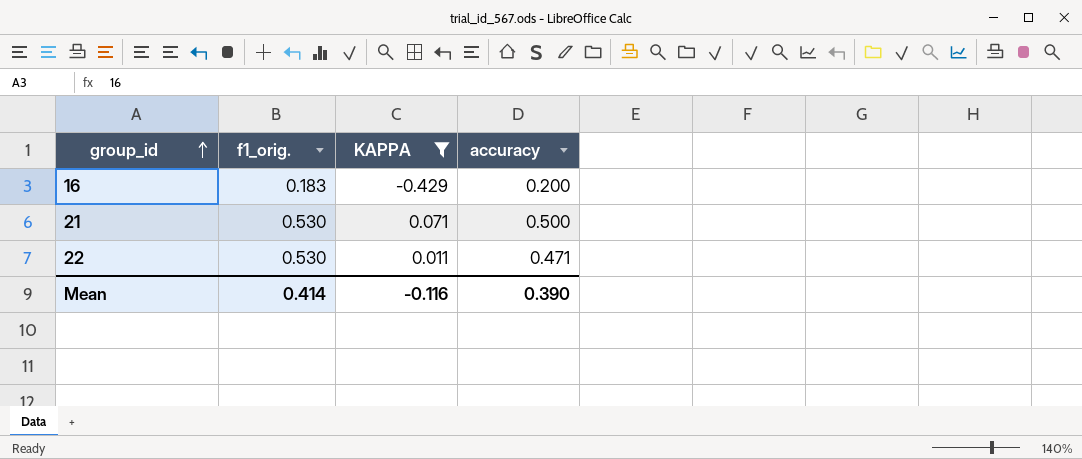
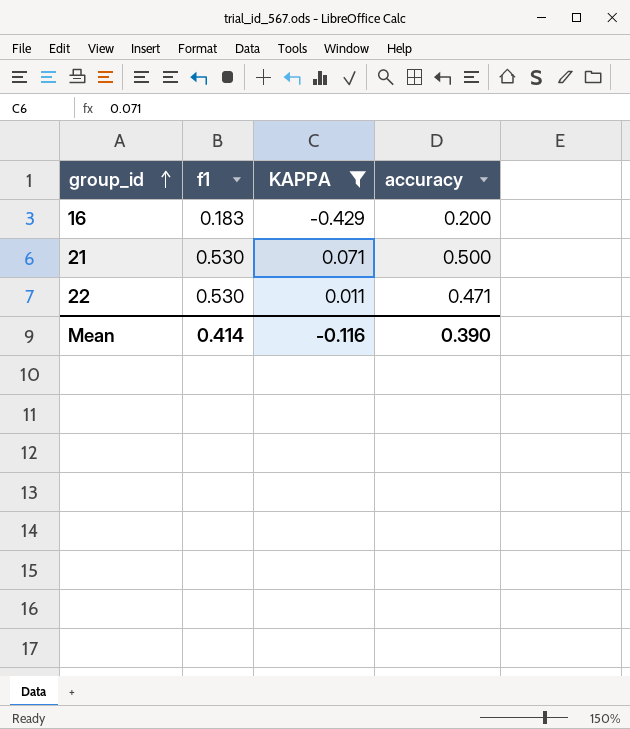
column name: f1_orig. -> f1

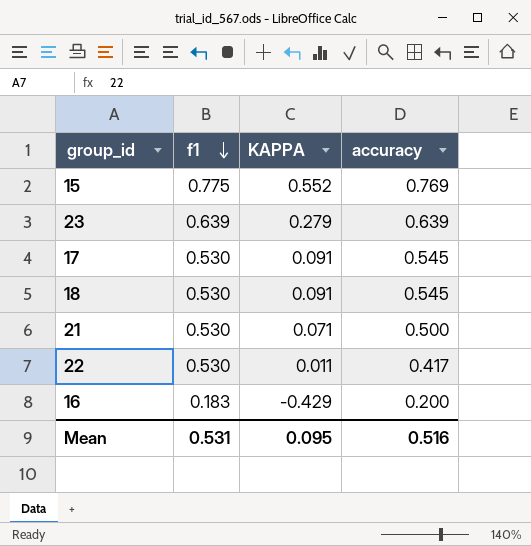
filter: KAPPA <= 0.071 -> none
row order: group_id ascending -> f1 descending
22 | accuracy: 0.471 -> 0.417
Mean | f1: 0.414 -> 0.531
Mean | KAPPA: -0.116 -> 0.095
Mean | accuracy: 0.390 -> 0.516

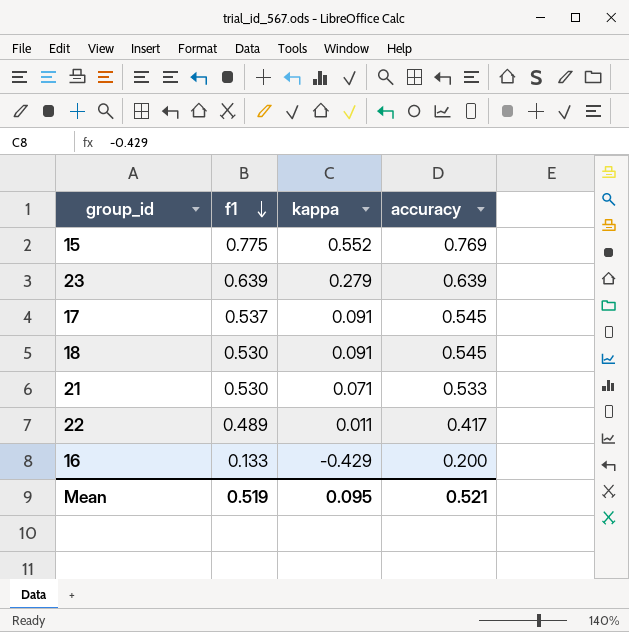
column name: KAPPA -> kappa
17 | f1: 0.530 -> 0.537
21 | accuracy: 0.500 -> 0.533
22 | f1: 0.530 -> 0.489
16 | f1: 0.183 -> 0.133
Mean | f1: 0.531 -> 0.519
Mean | accuracy: 0.516 -> 0.521

